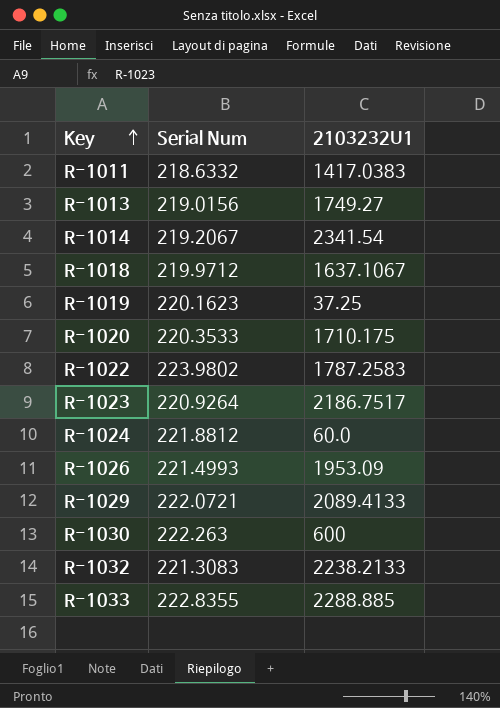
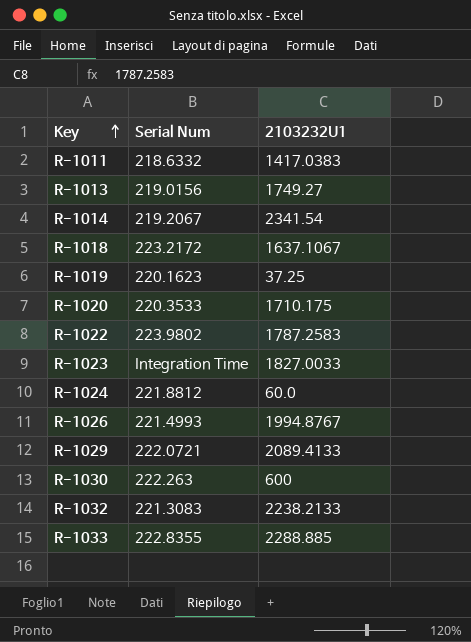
R-1018 | Serial Num: 219.9712 -> 223.2172
R-1023 | Serial Num: 220.9264 -> Integration Time
R-1023 | 2103232U1: 2186.7517 -> 1827.0033
R-1026 | 2103232U1: 1953.09 -> 1994.8767

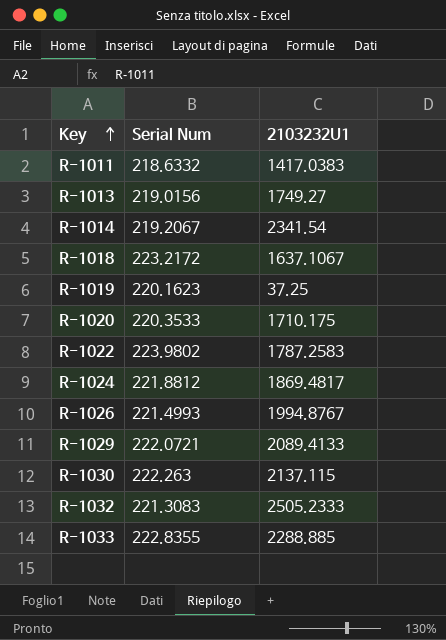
row R-1023: Integration Time | 1827.0033 -> none
R-1024 | 2103232U1: 60.0 -> 1869.4817
R-1030 | 2103232U1: 600 -> 2137.115
R-1032 | 2103232U1: 2238.2133 -> 2505.2333

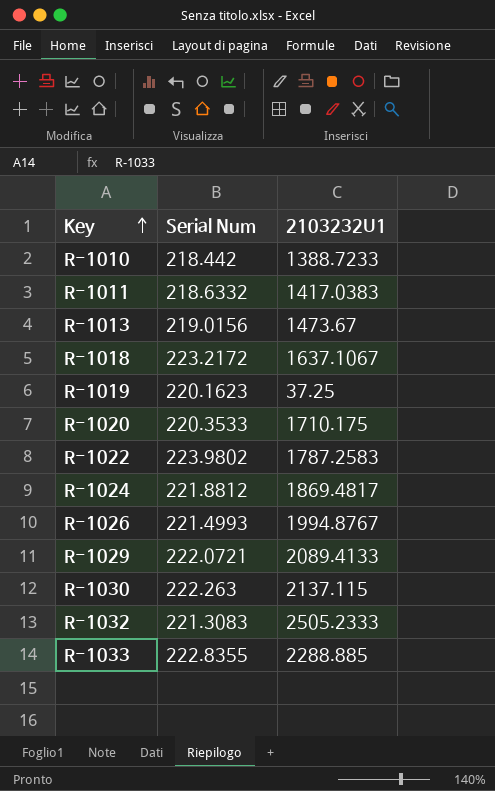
row R-1014: 219.2067 | 2341.54 -> none
row R-1010: none -> 218.442 | 1388.7233
R-1013 | 2103232U1: 1749.27 -> 1473.67

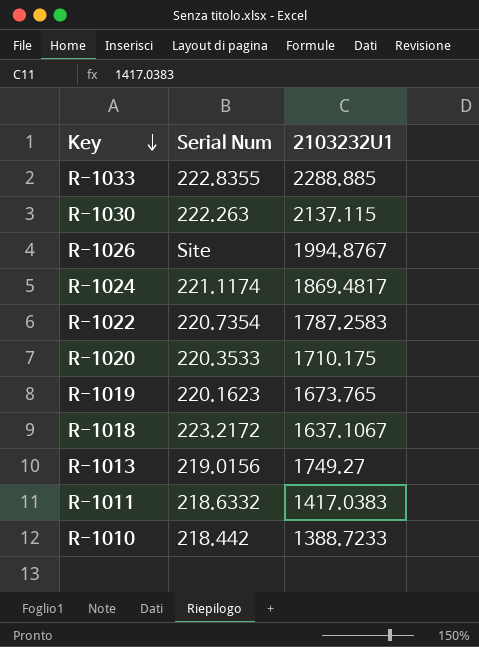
row order: Key ascending -> Key descending
row R-1029: 222.0721 | 2089.4133 -> none
row R-1032: 221.3083 | 2505.2333 -> none
R-1026 | Serial Num: 221.4993 -> Site
R-1024 | Serial Num: 221.8812 -> 221.1174
R-1022 | Serial Num: 223.9802 -> 220.7354
R-1019 | 2103232U1: 37.25 -> 1673.765
R-1013 | 2103232U1: 1473.67 -> 1749.27

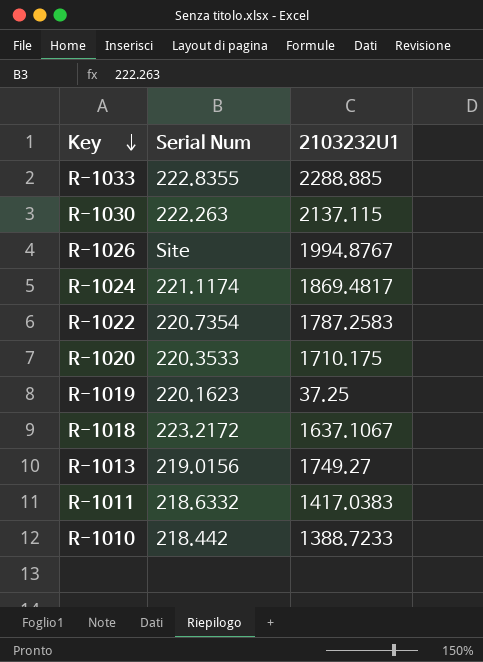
R-1019 | 2103232U1: 1673.765 -> 37.25

